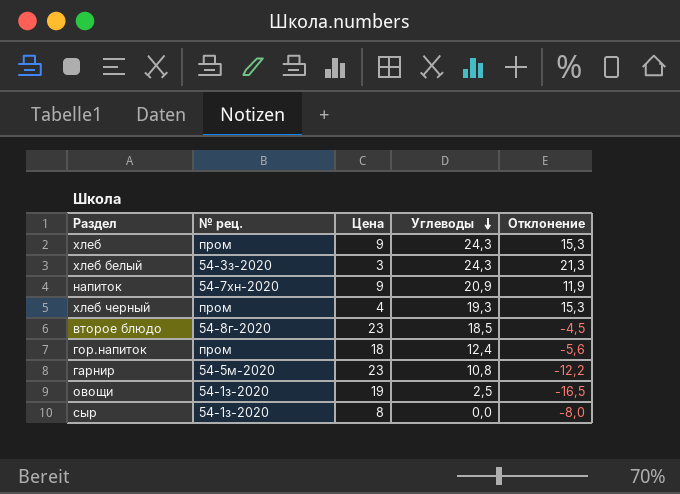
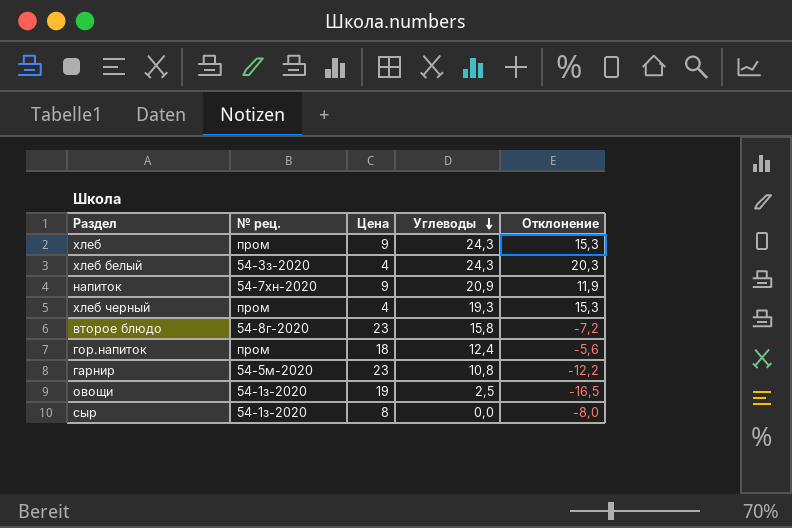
хлеб белый | Цена: 3 -> 4
хлеб белый | Отклонение: 21,3 -> 20,3
второе блюдо | Углеводы: 18,5 -> 15,8
второе блюдо | Отклонение: -4,5 -> -7,2

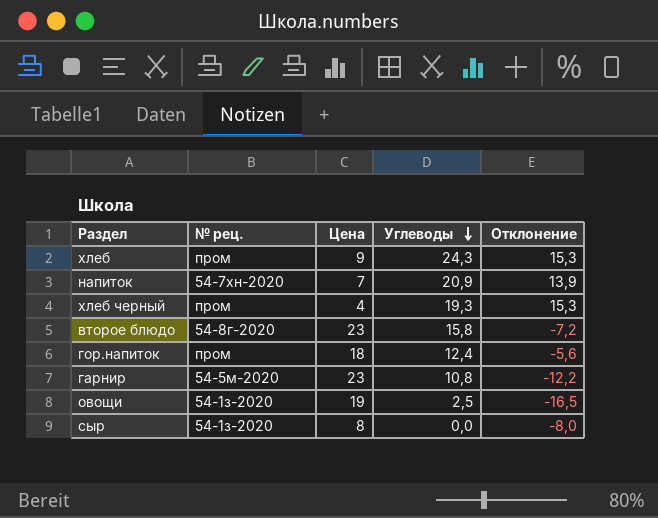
row хлеб белый: 54-3з-2020 | 4 | 24,3 | 20,3 -> none
напиток | Цена: 9 -> 7
напиток | Отклонение: 11,9 -> 13,9

